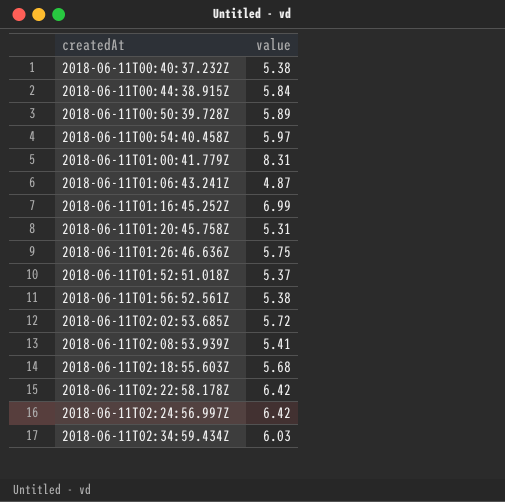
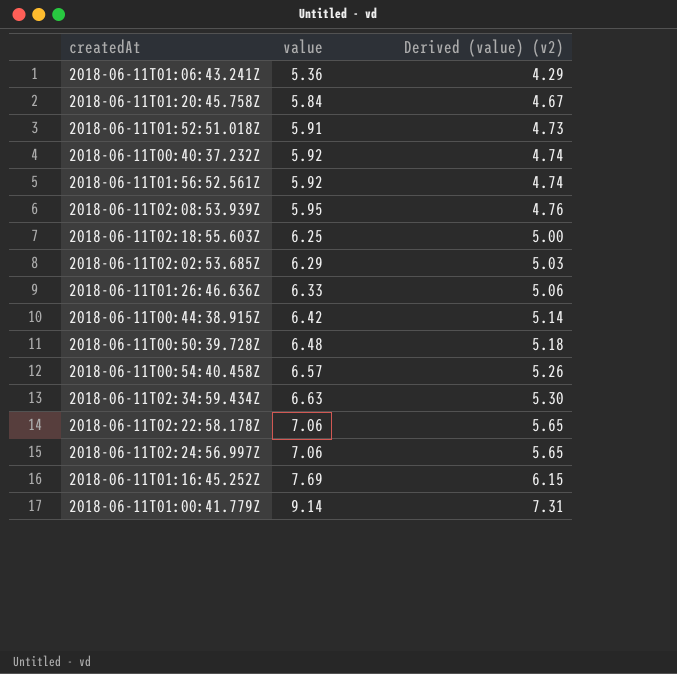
row order: createdAt ascending -> value ascending
column Derived (value) (v2) | formula: none -> [value] * 0.8
2018-06-11T01:06:43.241Z | value: 4.87 -> 5.36
2018-06-11T01:20:45.758Z | value: 5.31 -> 5.84
2018-06-11T01:52:51.018Z | value: 5.37 -> 5.91
2018-06-11T00:40:37.232Z | value: 5.38 -> 5.92
2018-06-11T01:56:52.561Z | value: 5.38 -> 5.92
2018-06-11T02:08:53.939Z | value: 5.41 -> 5.95
2018-06-11T02:18:55.603Z | value: 5.68 -> 6.25
2018-06-11T02:02:53.685Z | value: 5.72 -> 6.29
2018-06-11T01:26:46.636Z | value: 5.75 -> 6.33
2018-06-11T00:44:38.915Z | value: 5.84 -> 6.42
2018-06-11T00:50:39.728Z | value: 5.89 -> 6.48
2018-06-11T00:54:40.458Z | value: 5.97 -> 6.57
2018-06-11T02:34:59.434Z | value: 6.03 -> 6.63
2018-06-11T02:22:58.178Z | value: 6.42 -> 7.06
2018-06-11T02:24:56.997Z | value: 6.42 -> 7.06
2018-06-11T01:16:45.252Z | value: 6.99 -> 7.69
2018-06-11T01:00:41.779Z | value: 8.31 -> 9.14

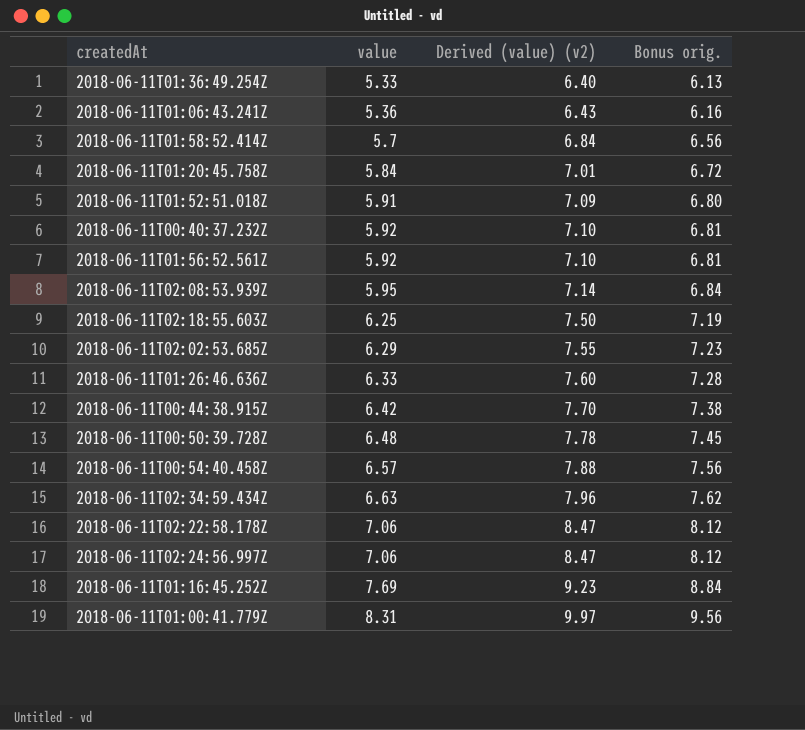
column Derived (value) (v2) | formula: [value] * 0.8 -> [value] * 1.2
column Bonus orig. | formula: none -> [value] * 1.15
row 2018-06-11T01:36:49.254Z: none -> 5.33 | 6.40 | 6.13
row 2018-06-11T01:58:52.414Z: none -> 5.7 | 6.84 | 6.56
2018-06-11T01:00:41.779Z | value: 9.14 -> 8.31

